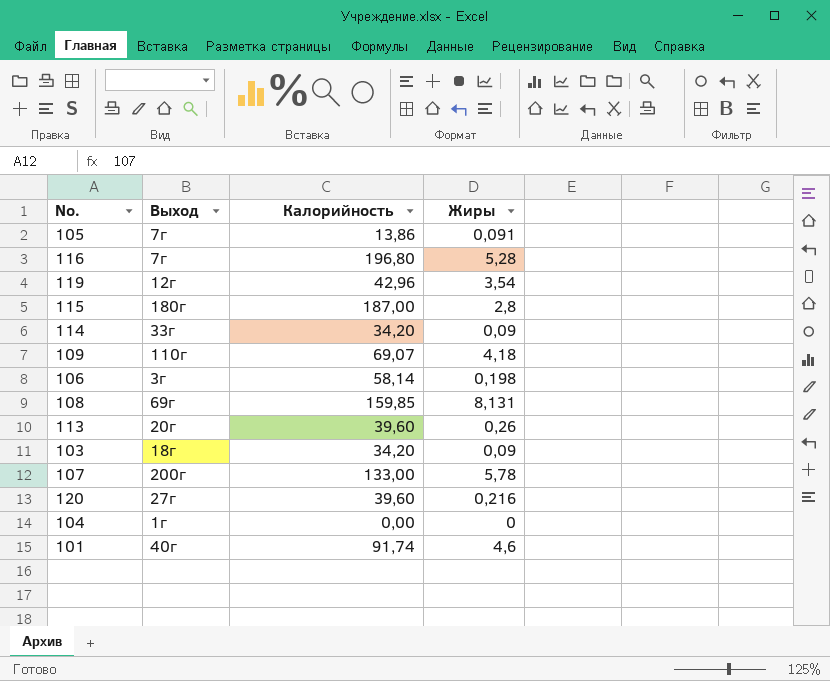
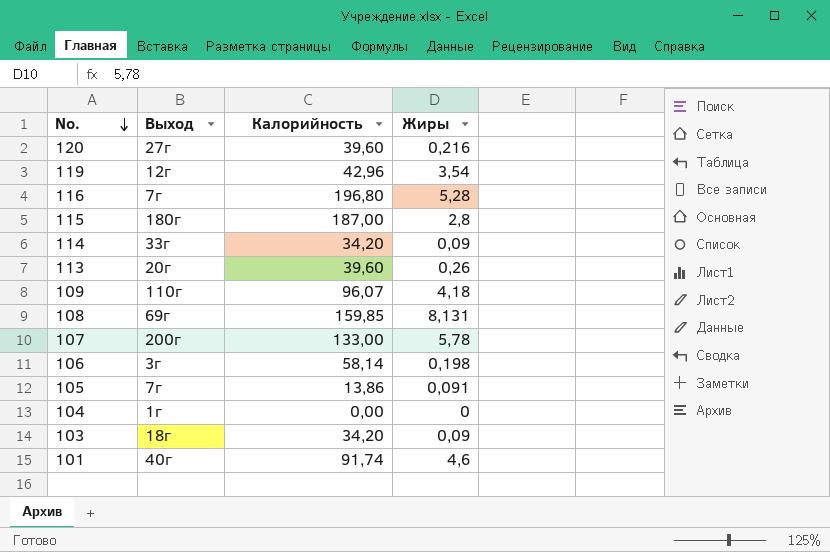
row order: none -> No. descending
109 | Калорийность: 69,07 -> 96,07

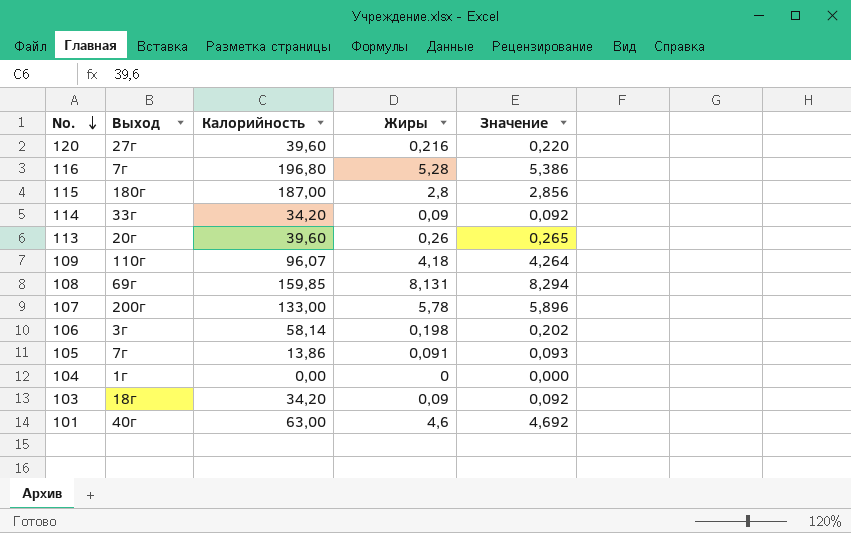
column Значение | formula: none -> [Жиры] * 1,02
row 119: 12г | 42,96 | 3,54 -> none
101 | Калорийность: 91,74 -> 63,00

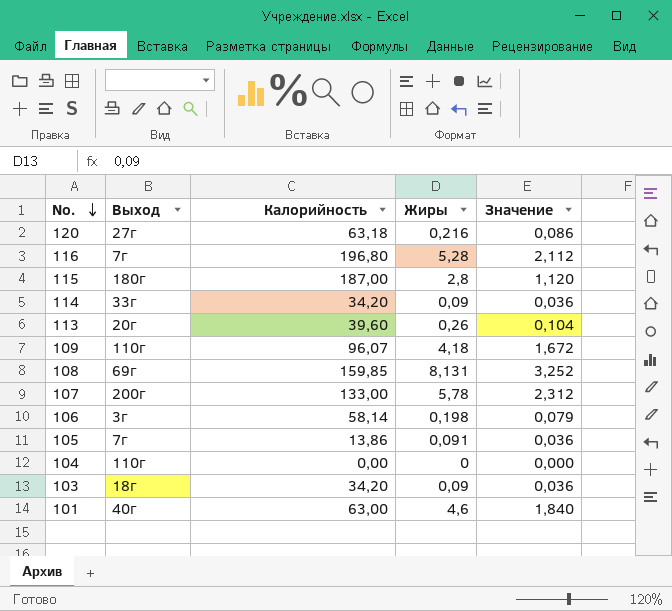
column Значение | formula: [Жиры] * 1,02 -> [Жиры] * 0,4
120 | Калорийность: 39,60 -> 63,18
104 | Выход: 1г -> 110г

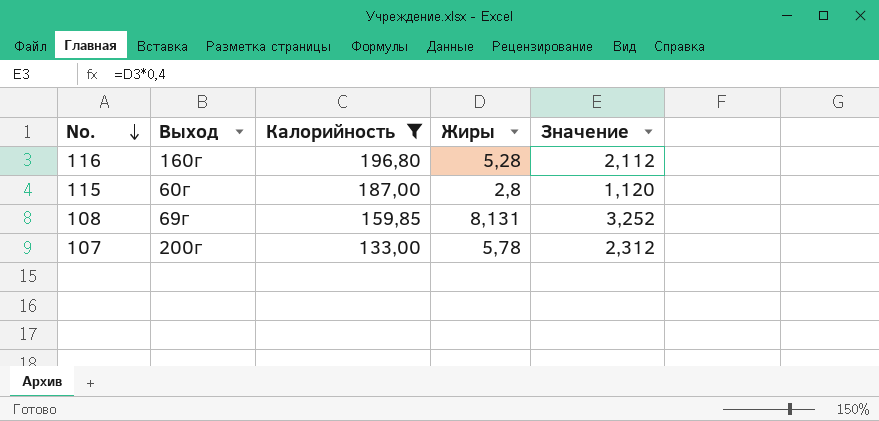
filter: none -> Калорийность >= 133,00
116 | Выход: 7г -> 160г
115 | Выход: 180г -> 60г

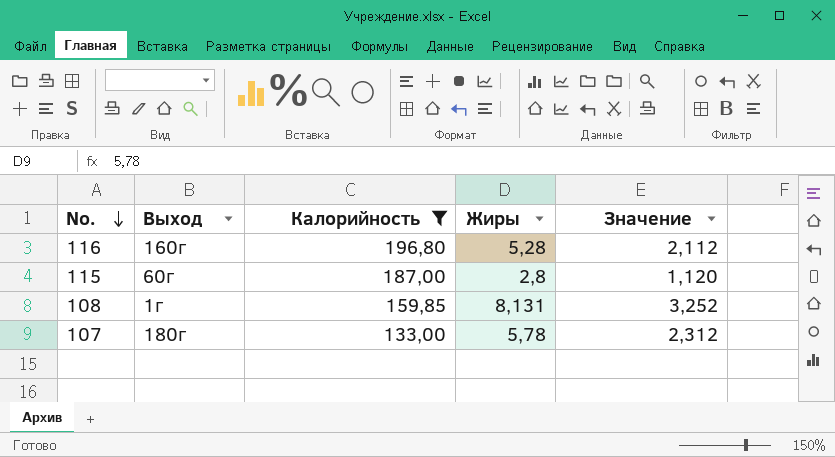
108 | Выход: 69г -> 1г
107 | Выход: 200г -> 180г

